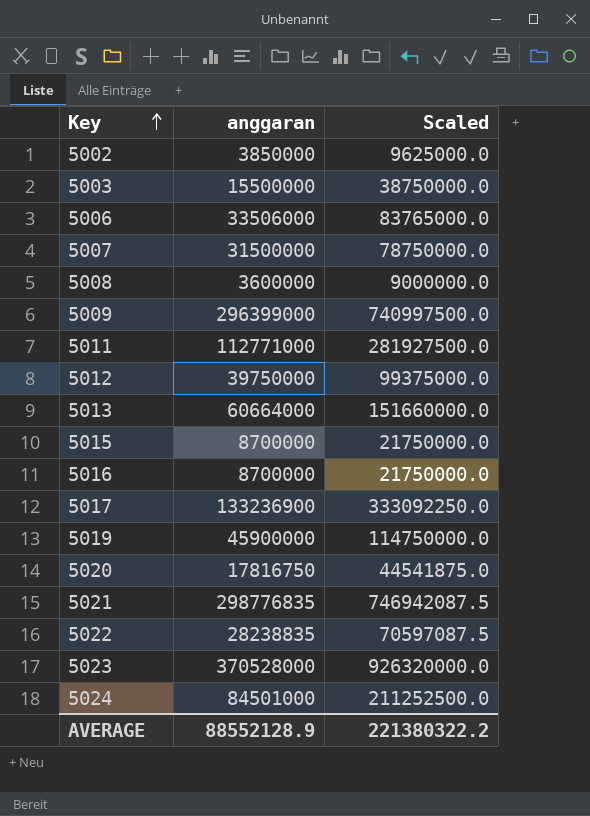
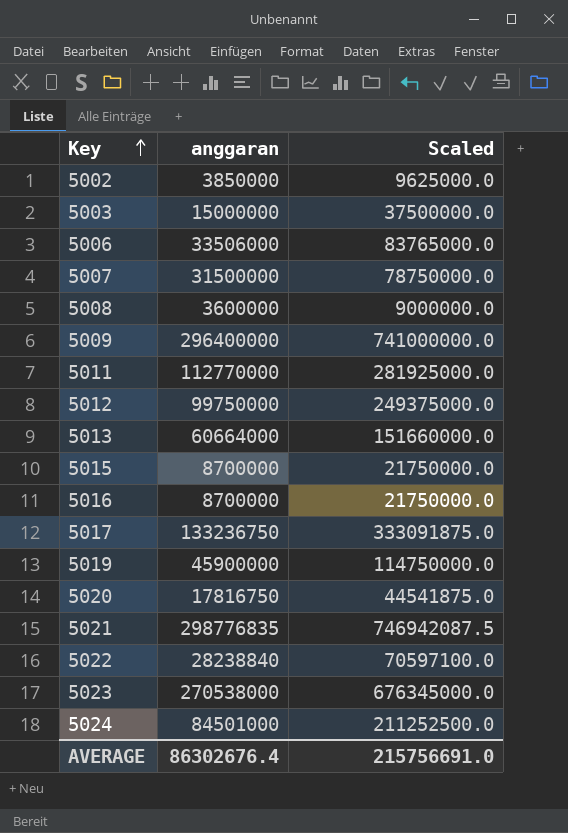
5003 | anggaran: 15500000 -> 15000000
5003 | Scaled: 38750000.0 -> 37500000.0
5009 | anggaran: 296399000 -> 296400000
5009 | Scaled: 740997500.0 -> 741000000.0
5011 | anggaran: 112771000 -> 112770000
5011 | Scaled: 281927500.0 -> 281925000.0
5012 | anggaran: 39750000 -> 99750000
5012 | Scaled: 99375000.0 -> 249375000.0
5017 | anggaran: 133236900 -> 133236750
5017 | Scaled: 333092250.0 -> 333091875.0
5022 | anggaran: 28238835 -> 28238840
5022 | Scaled: 70597087.5 -> 70597100.0
5023 | anggaran: 370528000 -> 270538000
5023 | Scaled: 926320000.0 -> 676345000.0
AVERAGE | anggaran: 88552128.9 -> 86302676.4
AVERAGE | Scaled: 221380322.2 -> 215756691.0

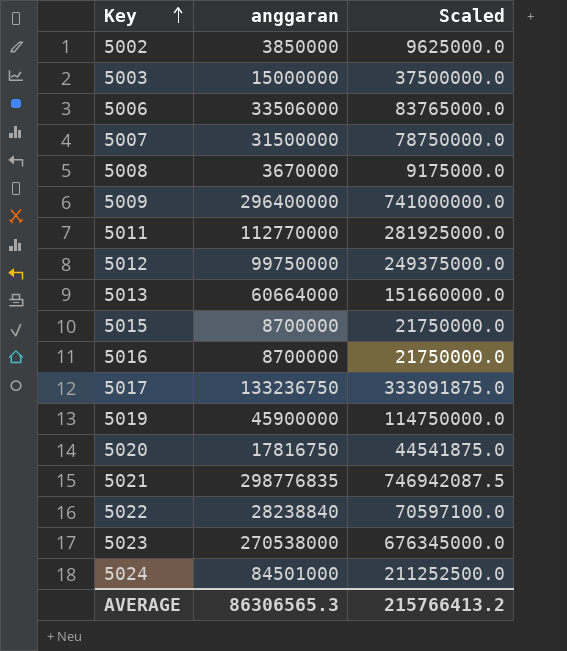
5008 | anggaran: 3600000 -> 3670000
5008 | Scaled: 9000000.0 -> 9175000.0
AVERAGE | anggaran: 86302676.4 -> 86306565.3
AVERAGE | Scaled: 215756691.0 -> 215766413.2

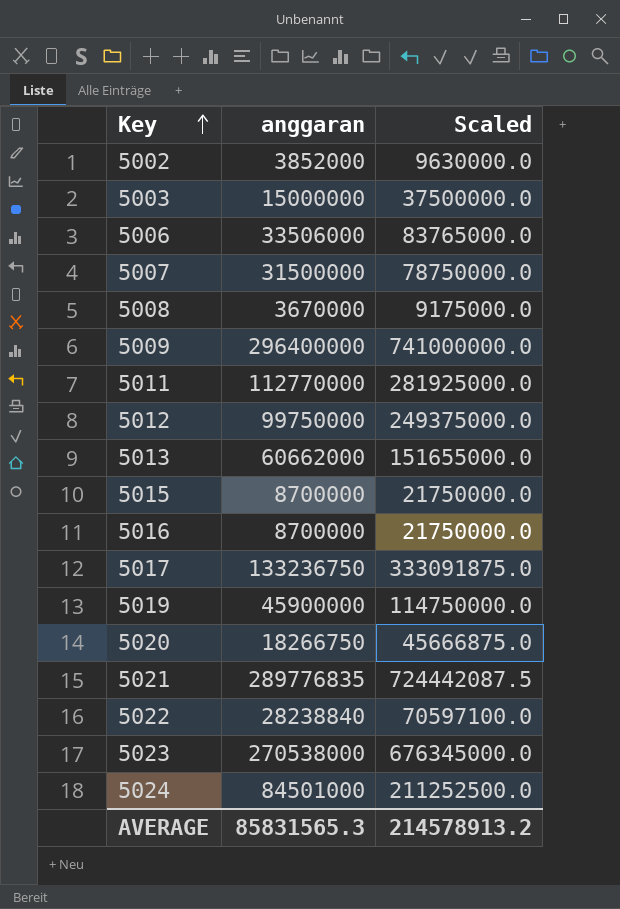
5002 | anggaran: 3850000 -> 3852000
5002 | Scaled: 9625000.0 -> 9630000.0
5013 | anggaran: 60664000 -> 60662000
5013 | Scaled: 151660000.0 -> 151655000.0
5020 | anggaran: 17816750 -> 18266750
5020 | Scaled: 44541875.0 -> 45666875.0
5021 | anggaran: 298776835 -> 289776835
5021 | Scaled: 746942087.5 -> 724442087.5
AVERAGE | anggaran: 86306565.3 -> 85831565.3
AVERAGE | Scaled: 215766413.2 -> 214578913.2

